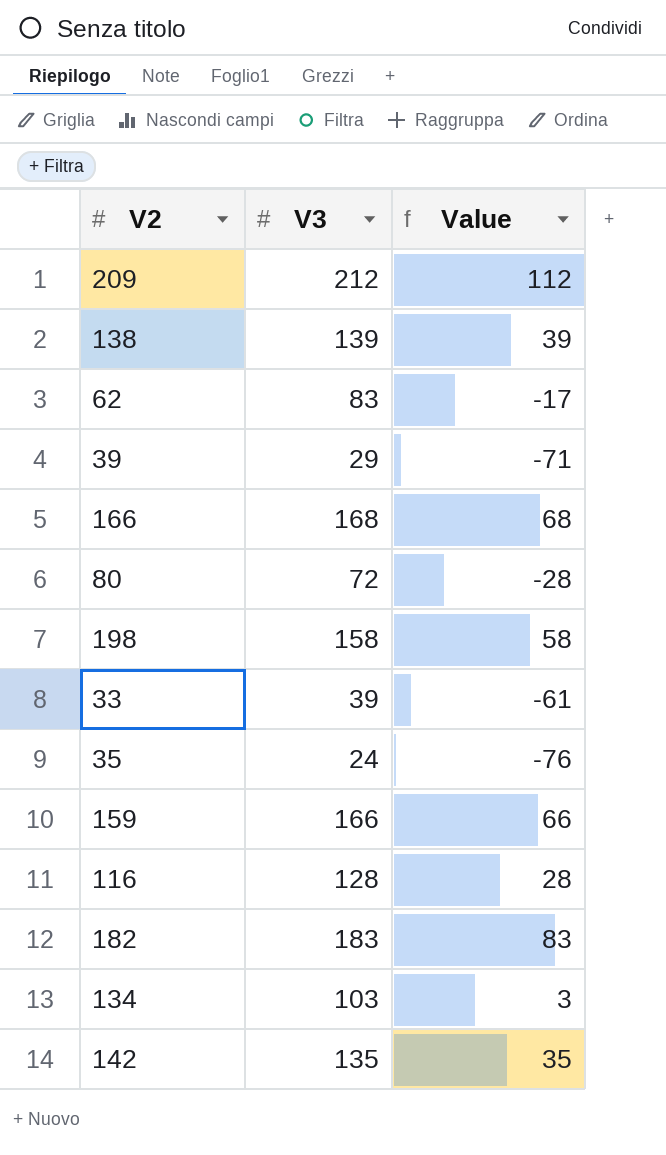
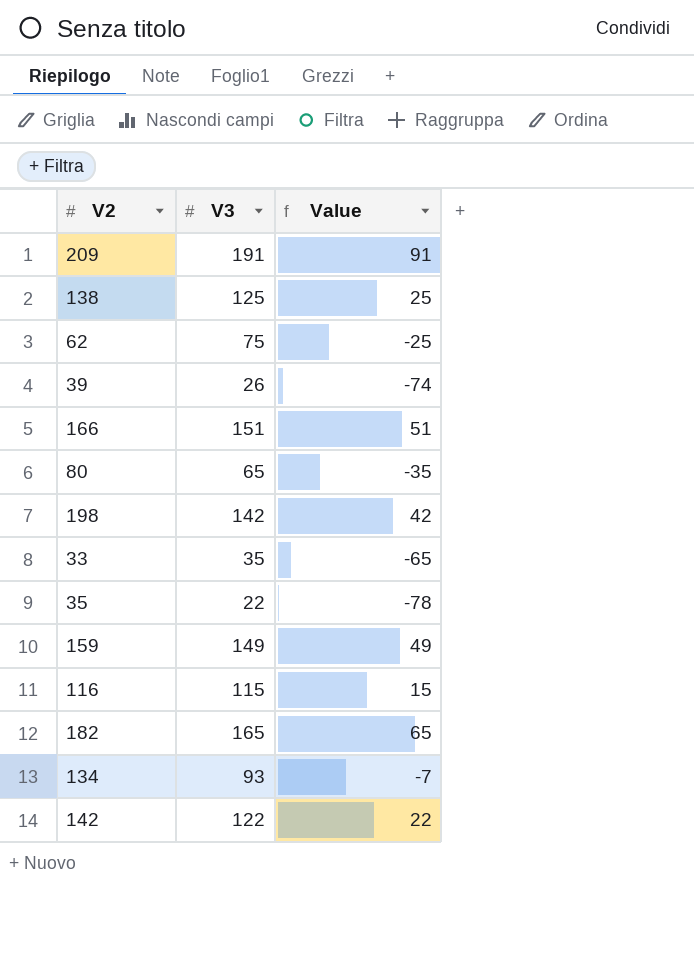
209 | V3: 212 -> 191
209 | Value: 112 -> 91
138 | V3: 139 -> 125
138 | Value: 39 -> 25
62 | V3: 83 -> 75
62 | Value: -17 -> -25
39 | V3: 29 -> 26
39 | Value: -71 -> -74
166 | V3: 168 -> 151
166 | Value: 68 -> 51
80 | V3: 72 -> 65
80 | Value: -28 -> -35
198 | V3: 158 -> 142
198 | Value: 58 -> 42
33 | V3: 39 -> 35
33 | Value: -61 -> -65
35 | V3: 24 -> 22
35 | Value: -76 -> -78
159 | V3: 166 -> 149
159 | Value: 66 -> 49
116 | V3: 128 -> 115
116 | Value: 28 -> 15
182 | V3: 183 -> 165
182 | Value: 83 -> 65
134 | V3: 103 -> 93
134 | Value: 3 -> -7
142 | V3: 135 -> 122
142 | Value: 35 -> 22

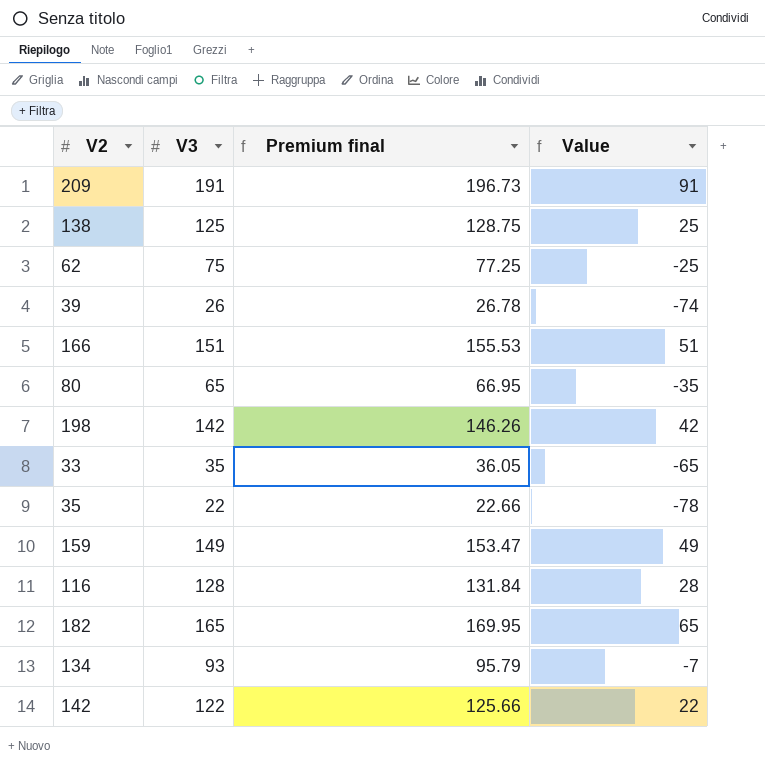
column Premium final | formula: none -> [V3] * 1.03
116 | V3: 115 -> 128
116 | Value: 15 -> 28

